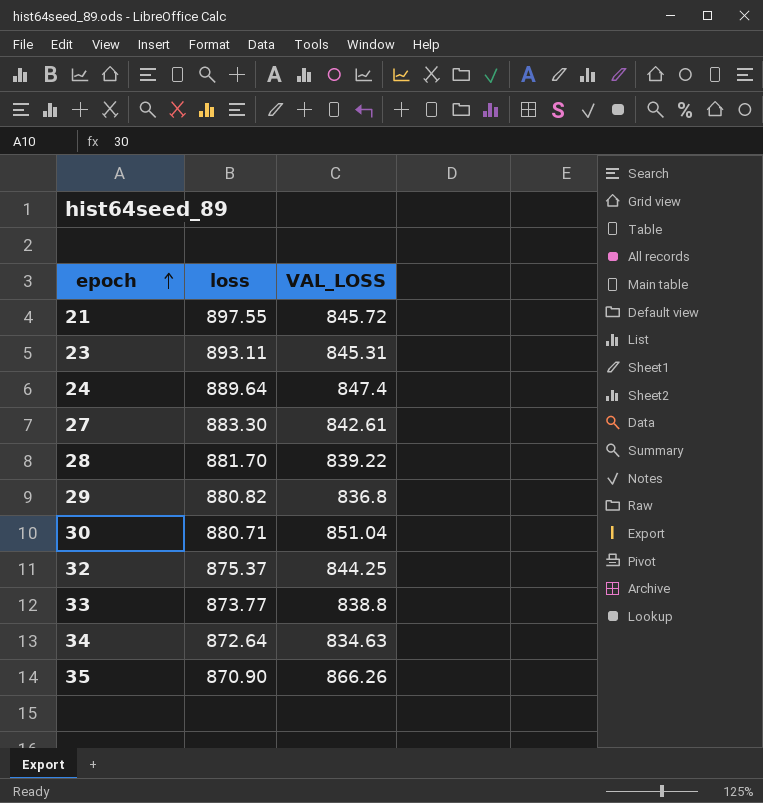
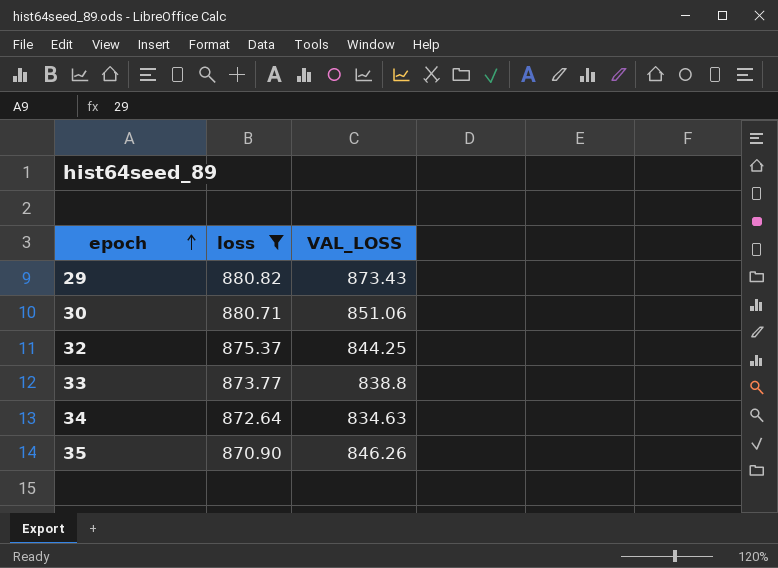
filter: none -> loss <= 880.82
29 | VAL_LOSS: 836.8 -> 873.43
30 | VAL_LOSS: 851.04 -> 851.06
35 | VAL_LOSS: 866.26 -> 846.26

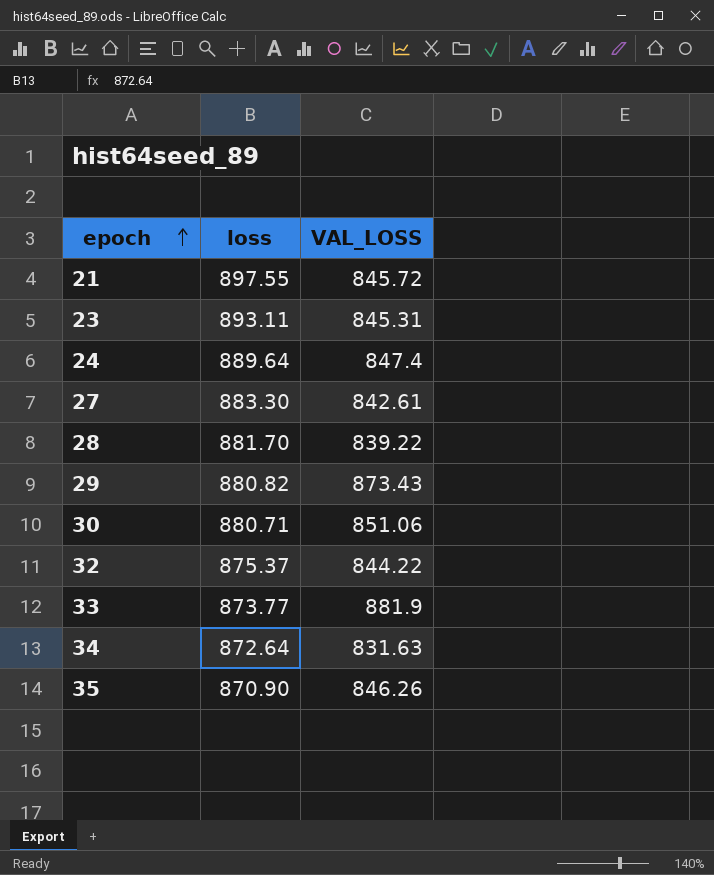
filter: loss <= 880.82 -> none
32 | VAL_LOSS: 844.25 -> 844.22
33 | VAL_LOSS: 838.8 -> 881.9
34 | VAL_LOSS: 834.63 -> 831.63

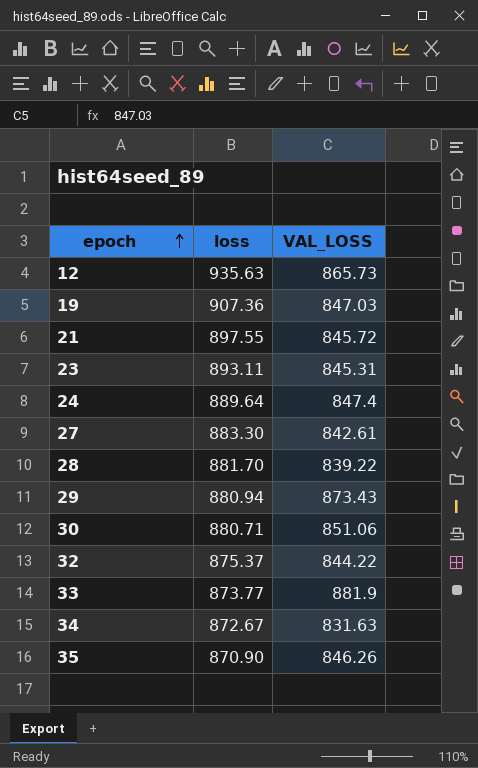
row 12: none -> 935.63 | 865.73
row 19: none -> 907.36 | 847.03
29 | loss: 880.82 -> 880.94
34 | loss: 872.64 -> 872.67

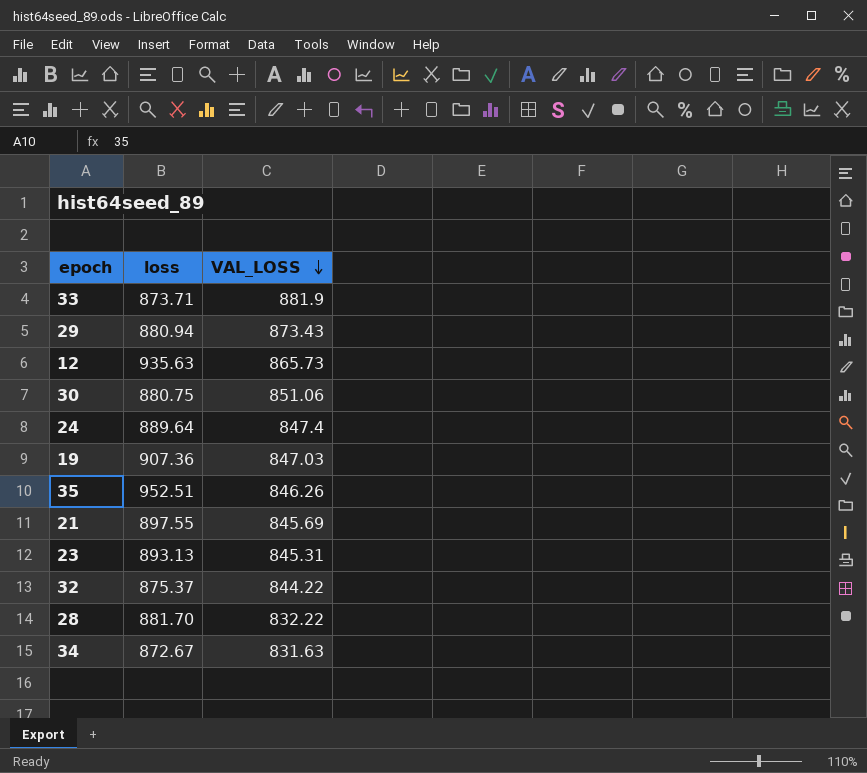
row order: epoch ascending -> VAL_LOSS descending
row 27: 883.30 | 842.61 -> none
33 | loss: 873.77 -> 873.71
30 | loss: 880.71 -> 880.75
35 | loss: 870.90 -> 952.51
21 | VAL_LOSS: 845.72 -> 845.69
23 | loss: 893.11 -> 893.13
28 | VAL_LOSS: 839.22 -> 832.22

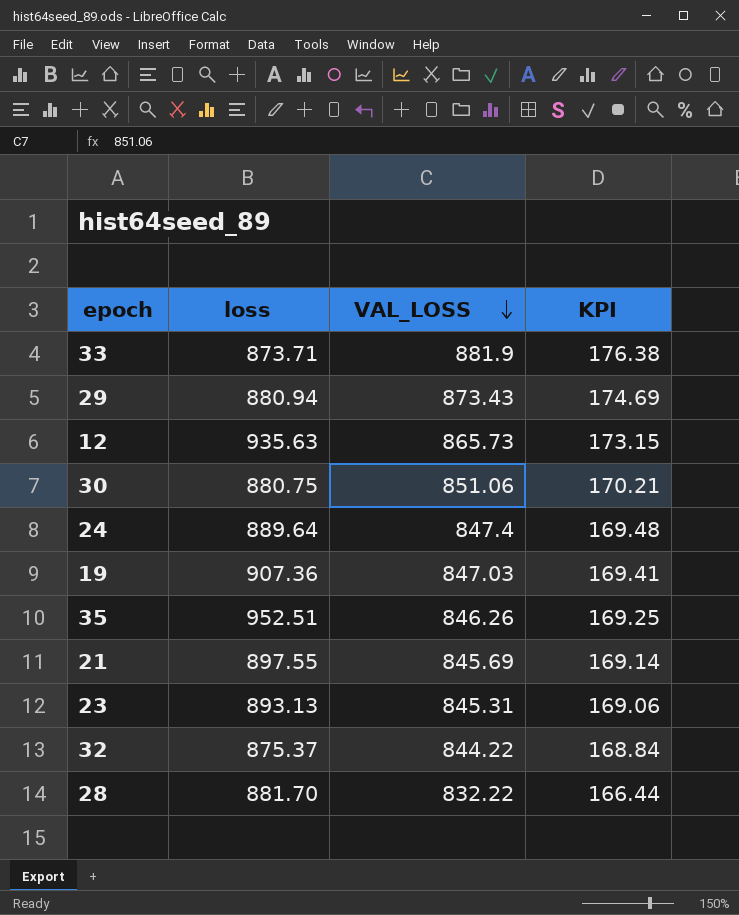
column KPI | formula: none -> [VAL_LOSS] * 0.2
row 34: 872.67 | 831.63 -> none

